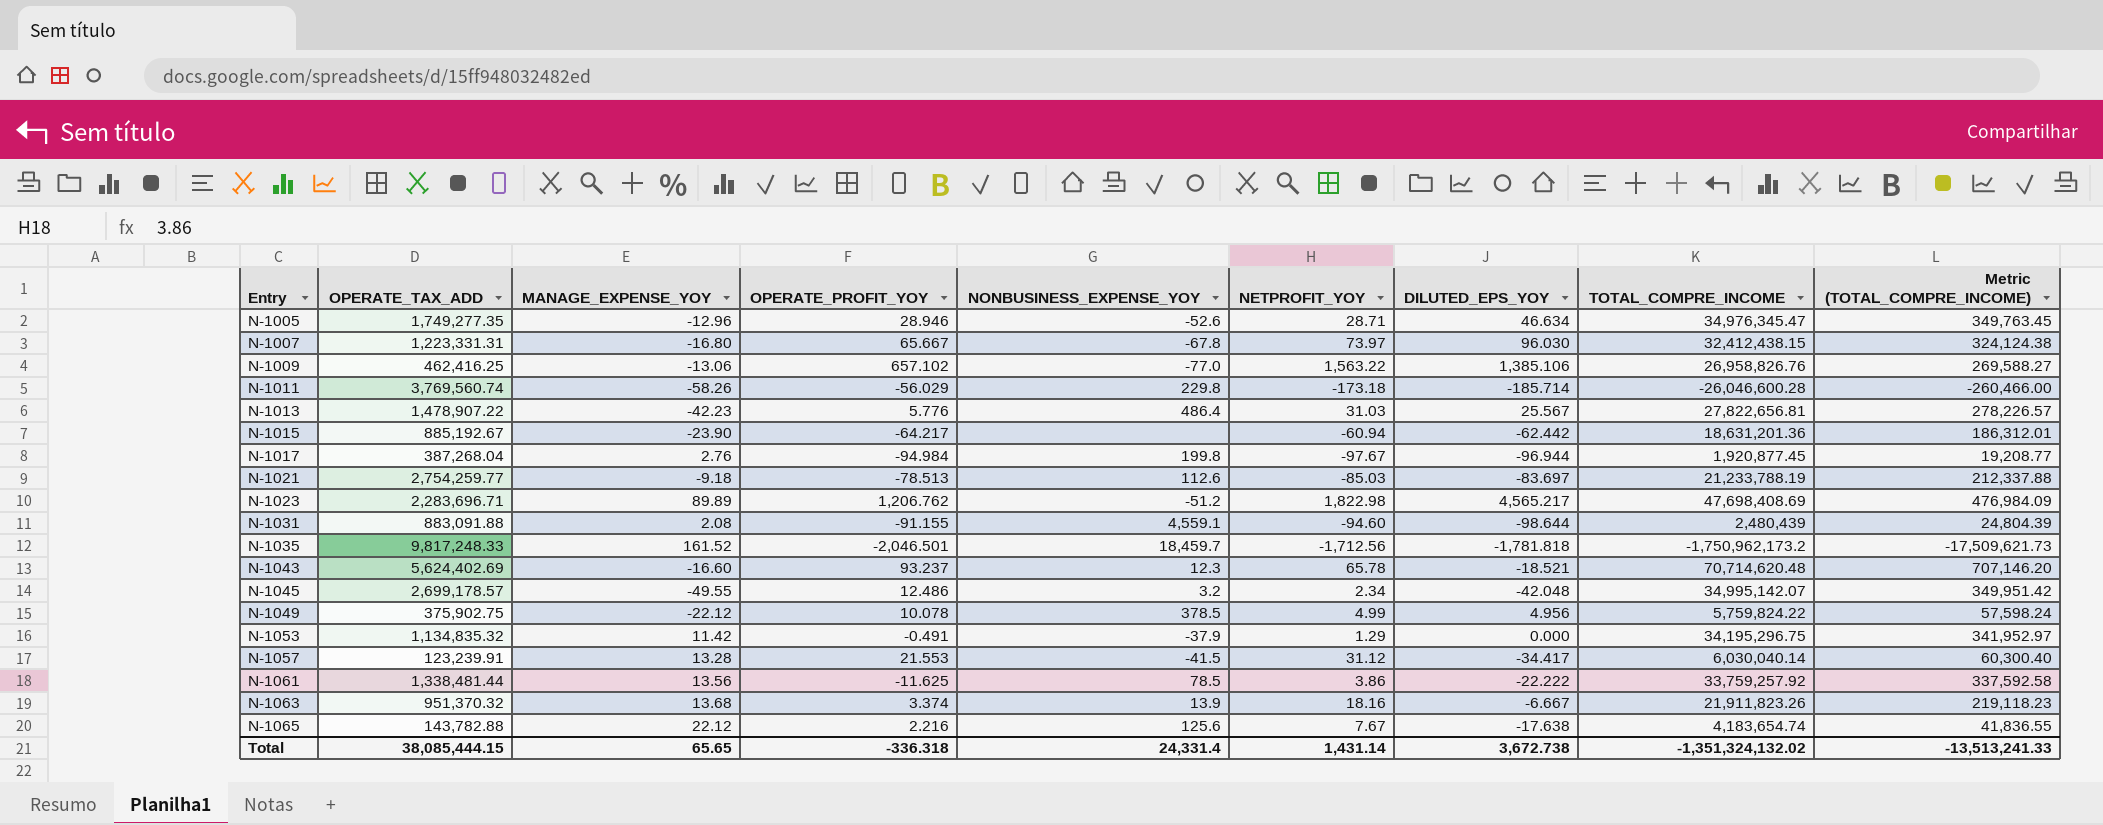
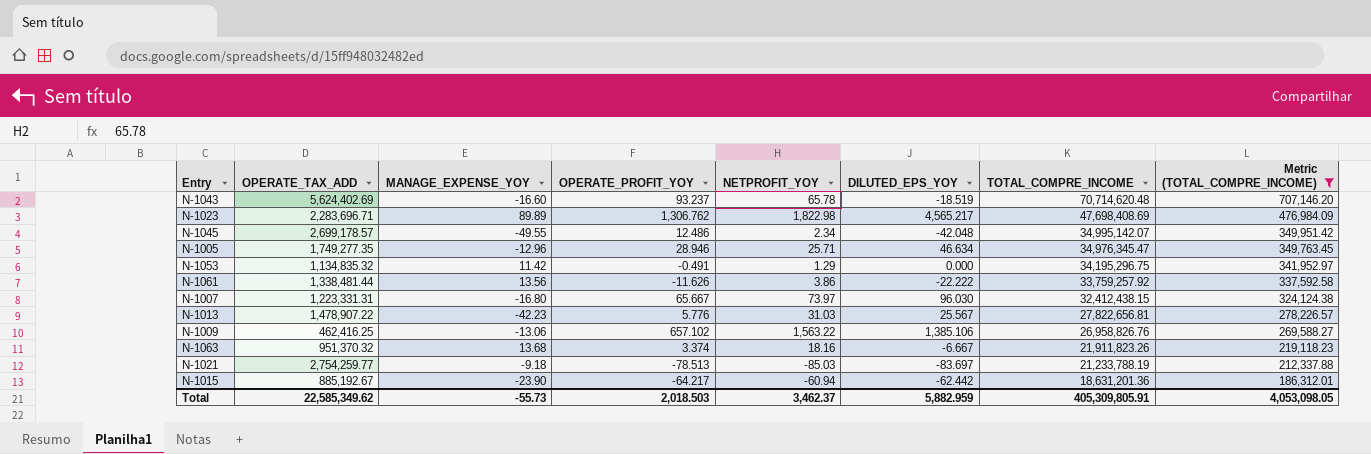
filter: none -> Metric (TOTAL_COMPRE_INCOME) >= 186,312.01
row order: Entry ascending -> TOTAL_COMPRE_INCOME descending
column NONBUSINESS_EXPENSE_YOY | position: 5 -> none
N-1043 | DILUTED_EPS_YOY: -18.521 -> -18.519
N-1023 | OPERATE_PROFIT_YOY: 1,206.762 -> 1,306.762
N-1005 | NETPROFIT_YOY: 28.71 -> 25.71
N-1061 | OPERATE_PROFIT_YOY: -11.625 -> -11.626
Total | OPERATE_TAX_ADD: 38,085,444.15 -> 22,585,349.62
Total | MANAGE_EXPENSE_YOY: 65.65 -> -55.73
Total | OPERATE_PROFIT_YOY: -336.318 -> 2,018.503
Total | NETPROFIT_YOY: 1,431.14 -> 3,462.37
Total | DILUTED_EPS_YOY: 3,672.738 -> 5,882.959
Total | TOTAL_COMPRE_INCOME: -1,351,324,132.02 -> 405,309,805.91
Total | Metric (TOTAL_COMPRE_INCOME): -13,513,241.33 -> 4,053,098.05

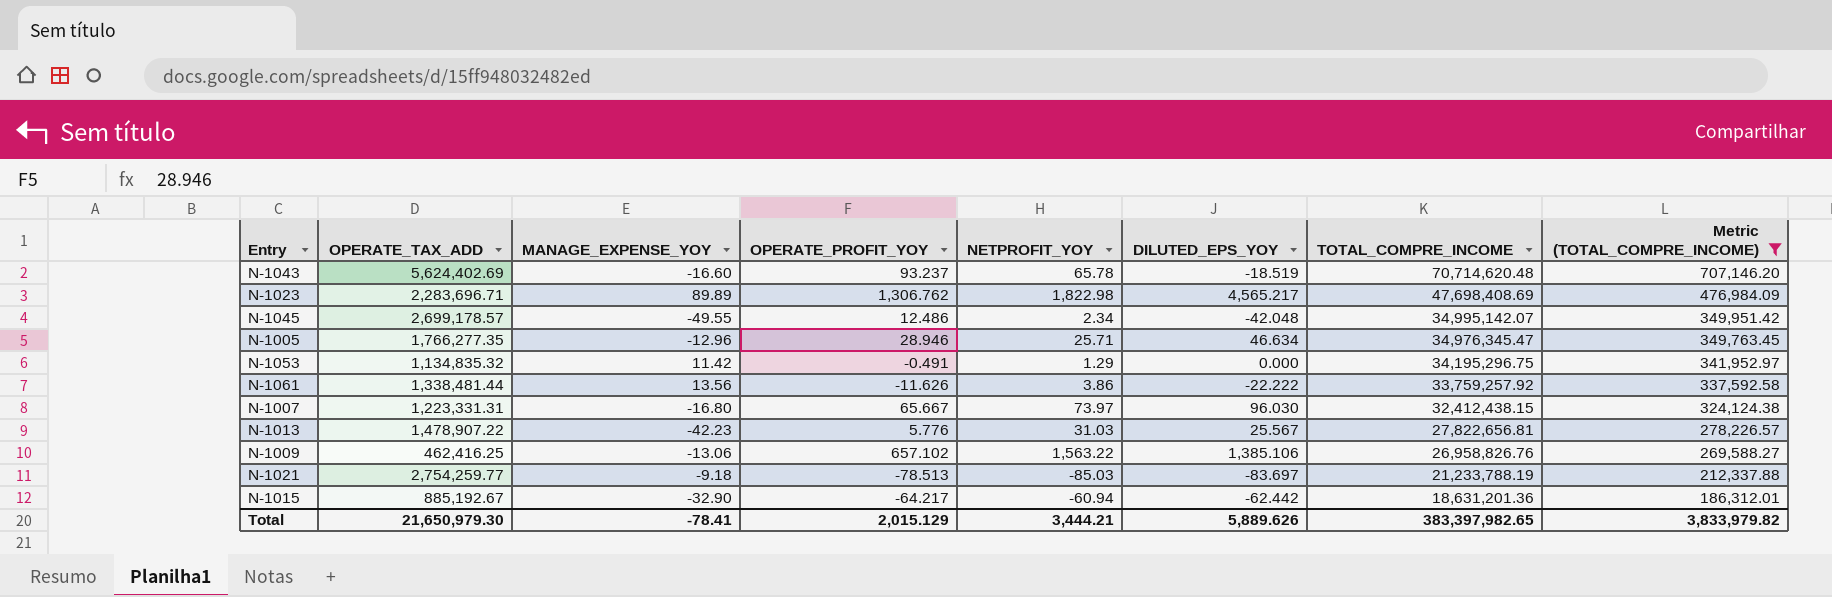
row N-1063: 951,370.32 | 13.68 | 3.374 | 18.16 | -6.667 | 21,911,823.26 | 219,118.23 -> none
N-1005 | OPERATE_TAX_ADD: 1,749,277.35 -> 1,766,277.35
N-1015 | MANAGE_EXPENSE_YOY: -23.90 -> -32.90
Total | OPERATE_TAX_ADD: 22,585,349.62 -> 21,650,979.30
Total | MANAGE_EXPENSE_YOY: -55.73 -> -78.41
Total | OPERATE_PROFIT_YOY: 2,018.503 -> 2,015.129
Total | NETPROFIT_YOY: 3,462.37 -> 3,444.21
Total | DILUTED_EPS_YOY: 5,882.959 -> 5,889.626
Total | TOTAL_COMPRE_INCOME: 405,309,805.91 -> 383,397,982.65
Total | Metric (TOTAL_COMPRE_INCOME): 4,053,098.05 -> 3,833,979.82

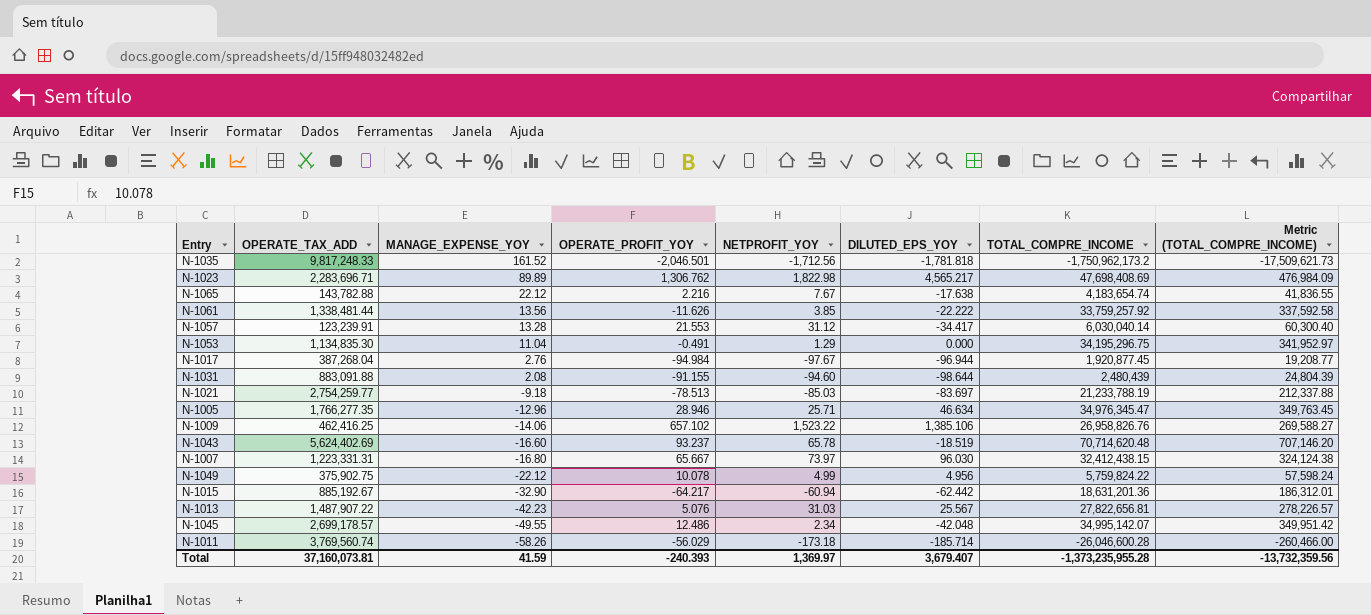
filter: Metric (TOTAL_COMPRE_INCOME) >= 186,312.01 -> none
row order: TOTAL_COMPRE_INCOME descending -> MANAGE_EXPENSE_YOY descending
N-1061 | NETPROFIT_YOY: 3.86 -> 3.85
N-1053 | OPERATE_TAX_ADD: 1,134,835.32 -> 1,134,835.30
N-1053 | MANAGE_EXPENSE_YOY: 11.42 -> 11.04
N-1009 | MANAGE_EXPENSE_YOY: -13.06 -> -14.06
N-1009 | NETPROFIT_YOY: 1,563.22 -> 1,523.22
N-1013 | OPERATE_TAX_ADD: 1,478,907.22 -> 1,487,907.22
N-1013 | OPERATE_PROFIT_YOY: 5.776 -> 5.076
Total | OPERATE_TAX_ADD: 21,650,979.30 -> 37,160,073.81
Total | MANAGE_EXPENSE_YOY: -78.41 -> 41.59
Total | OPERATE_PROFIT_YOY: 2,015.129 -> -240.393
Total | NETPROFIT_YOY: 3,444.21 -> 1,369.97
Total | DILUTED_EPS_YOY: 5,889.626 -> 3,679.407
Total | TOTAL_COMPRE_INCOME: 383,397,982.65 -> -1,373,235,955.28
Total | Metric (TOTAL_COMPRE_INCOME): 3,833,979.82 -> -13,732,359.56

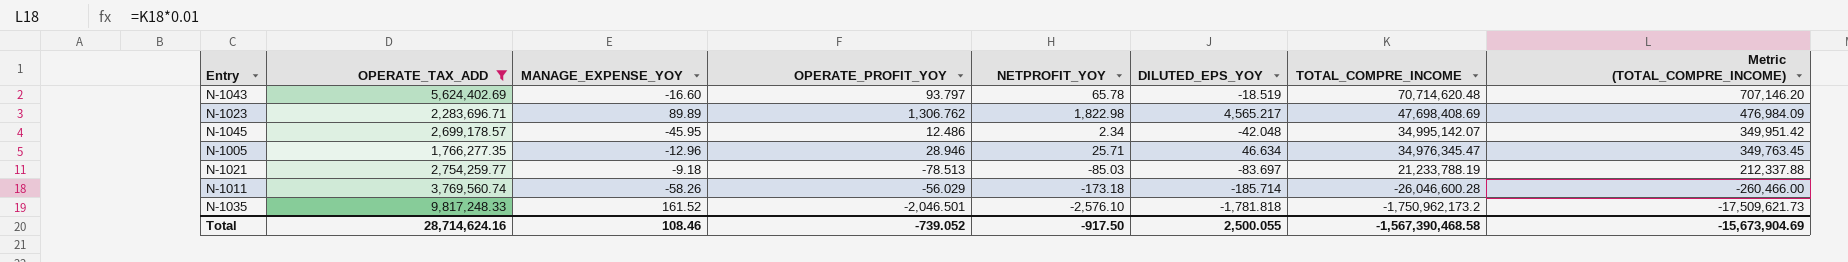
filter: none -> OPERATE_TAX_ADD >= 1,766,277.35
row order: MANAGE_EXPENSE_YOY descending -> TOTAL_COMPRE_INCOME descending
N-1043 | OPERATE_PROFIT_YOY: 93.237 -> 93.797
N-1045 | MANAGE_EXPENSE_YOY: -49.55 -> -45.95
N-1035 | NETPROFIT_YOY: -1,712.56 -> -2,576.10
Total | OPERATE_TAX_ADD: 37,160,073.81 -> 28,714,624.16
Total | MANAGE_EXPENSE_YOY: 41.59 -> 108.46
Total | OPERATE_PROFIT_YOY: -240.393 -> -739.052
Total | NETPROFIT_YOY: 1,369.97 -> -917.50
Total | DILUTED_EPS_YOY: 3,679.407 -> 2,500.055
Total | TOTAL_COMPRE_INCOME: -1,373,235,955.28 -> -1,567,390,468.58
Total | Metric (TOTAL_COMPRE_INCOME): -13,732,359.56 -> -15,673,904.69

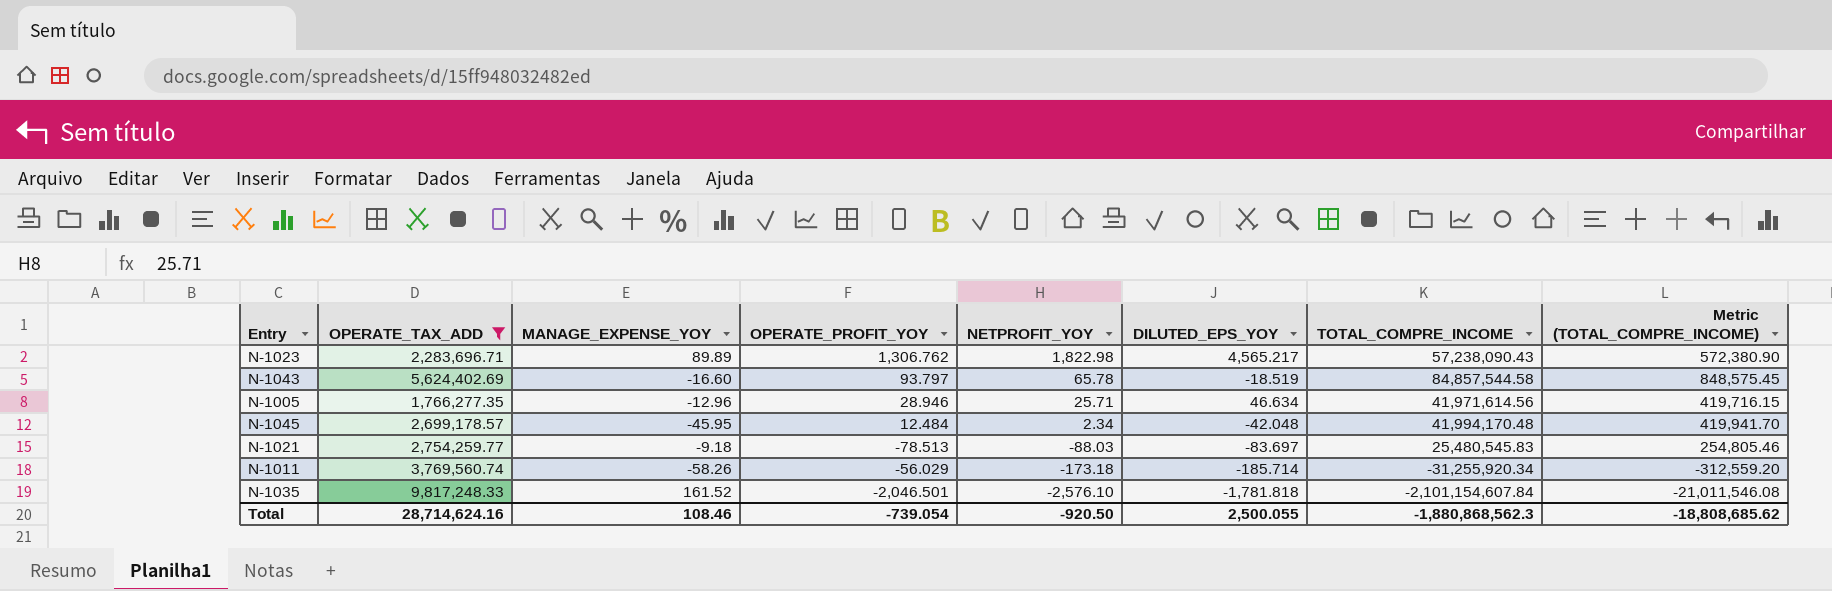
row order: TOTAL_COMPRE_INCOME descending -> NETPROFIT_YOY descending
N-1023 | TOTAL_COMPRE_INCOME: 47,698,408.69 -> 57,238,090.43
N-1023 | Metric (TOTAL_COMPRE_INCOME): 476,984.09 -> 572,380.90
N-1043 | TOTAL_COMPRE_INCOME: 70,714,620.48 -> 84,857,544.58
N-1043 | Metric (TOTAL_COMPRE_INCOME): 707,146.20 -> 848,575.45
N-1005 | TOTAL_COMPRE_INCOME: 34,976,345.47 -> 41,971,614.56
N-1005 | Metric (TOTAL_COMPRE_INCOME): 349,763.45 -> 419,716.15
N-1045 | OPERATE_PROFIT_YOY: 12.486 -> 12.484
N-1045 | TOTAL_COMPRE_INCOME: 34,995,142.07 -> 41,994,170.48
N-1045 | Metric (TOTAL_COMPRE_INCOME): 349,951.42 -> 419,941.70
N-1021 | NETPROFIT_YOY: -85.03 -> -88.03
N-1021 | TOTAL_COMPRE_INCOME: 21,233,788.19 -> 25,480,545.83
N-1021 | Metric (TOTAL_COMPRE_INCOME): 212,337.88 -> 254,805.46
N-1011 | TOTAL_COMPRE_INCOME: -26,046,600.28 -> -31,255,920.34
N-1011 | Metric (TOTAL_COMPRE_INCOME): -260,466.00 -> -312,559.20
N-1035 | TOTAL_COMPRE_INCOME: -1,750,962,173.2 -> -2,101,154,607.84
N-1035 | Metric (TOTAL_COMPRE_INCOME): -17,509,621.73 -> -21,011,546.08
Total | OPERATE_PROFIT_YOY: -739.052 -> -739.054
Total | NETPROFIT_YOY: -917.50 -> -920.50
Total | TOTAL_COMPRE_INCOME: -1,567,390,468.58 -> -1,880,868,562.3
Total | Metric (TOTAL_COMPRE_INCOME): -15,673,904.69 -> -18,808,685.62

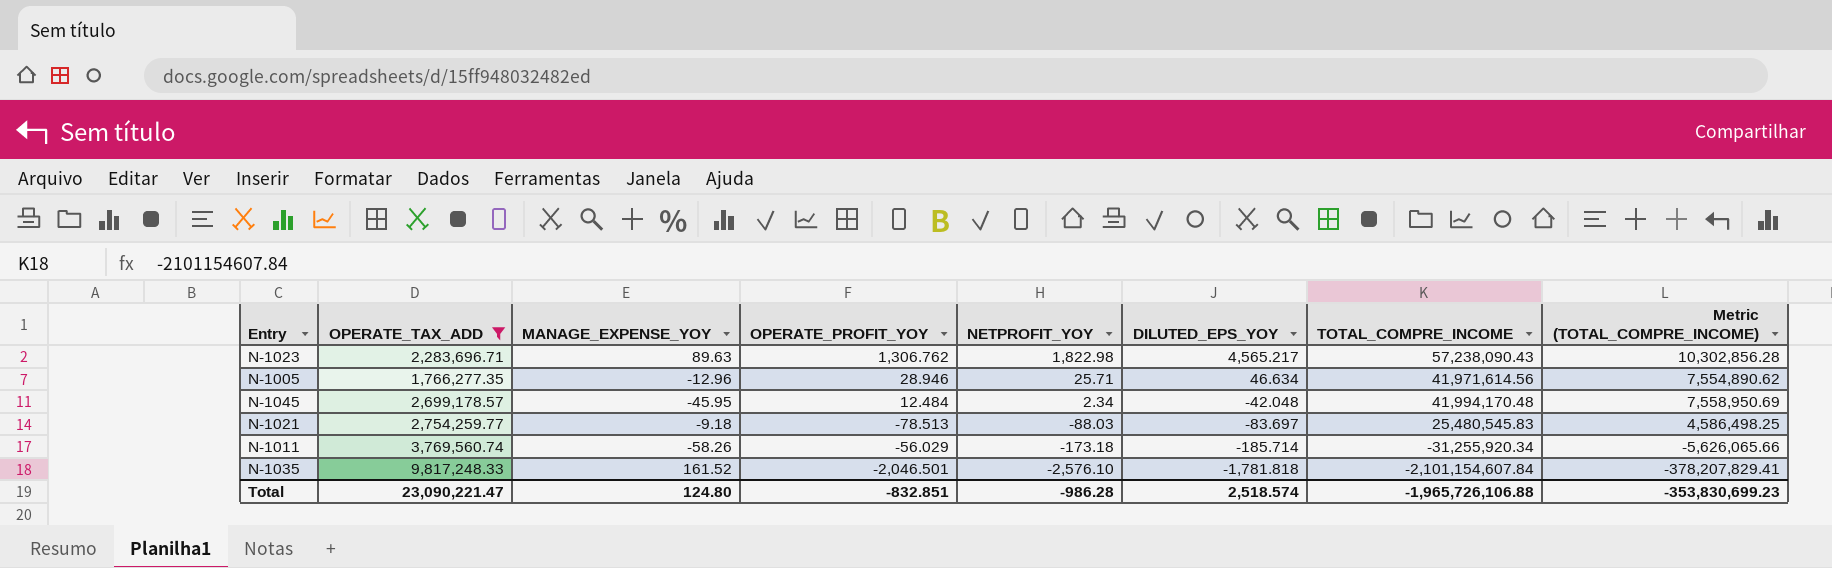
column Metric (TOTAL_COMPRE_INCOME) | formula: [TOTAL_COMPRE_INCOME] * 0.01 -> [TOTAL_COMPRE_INCOME] * 0.18
row N-1043: 5,624,402.69 | -16.60 | 93.797 | 65.78 | -18.519 | 84,857,544.58 | 848,575.45 -> none
N-1023 | MANAGE_EXPENSE_YOY: 89.89 -> 89.63
Total | OPERATE_TAX_ADD: 28,714,624.16 -> 23,090,221.47
Total | MANAGE_EXPENSE_YOY: 108.46 -> 124.80
Total | OPERATE_PROFIT_YOY: -739.054 -> -832.851
Total | NETPROFIT_YOY: -920.50 -> -986.28
Total | DILUTED_EPS_YOY: 2,500.055 -> 2,518.574
Total | TOTAL_COMPRE_INCOME: -1,880,868,562.3 -> -1,965,726,106.88
Total | Metric (TOTAL_COMPRE_INCOME): -18,808,685.62 -> -353,830,699.23

